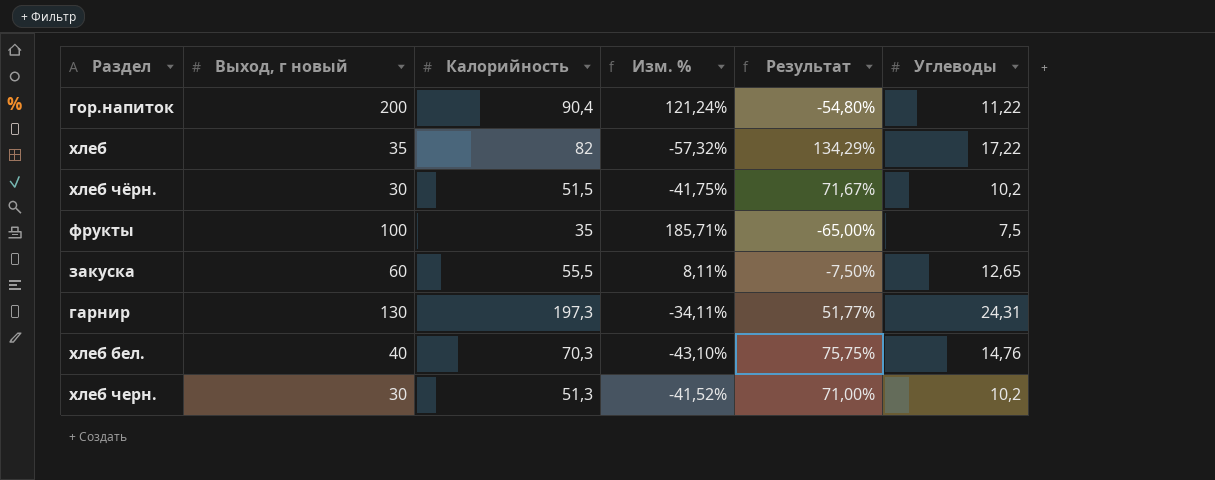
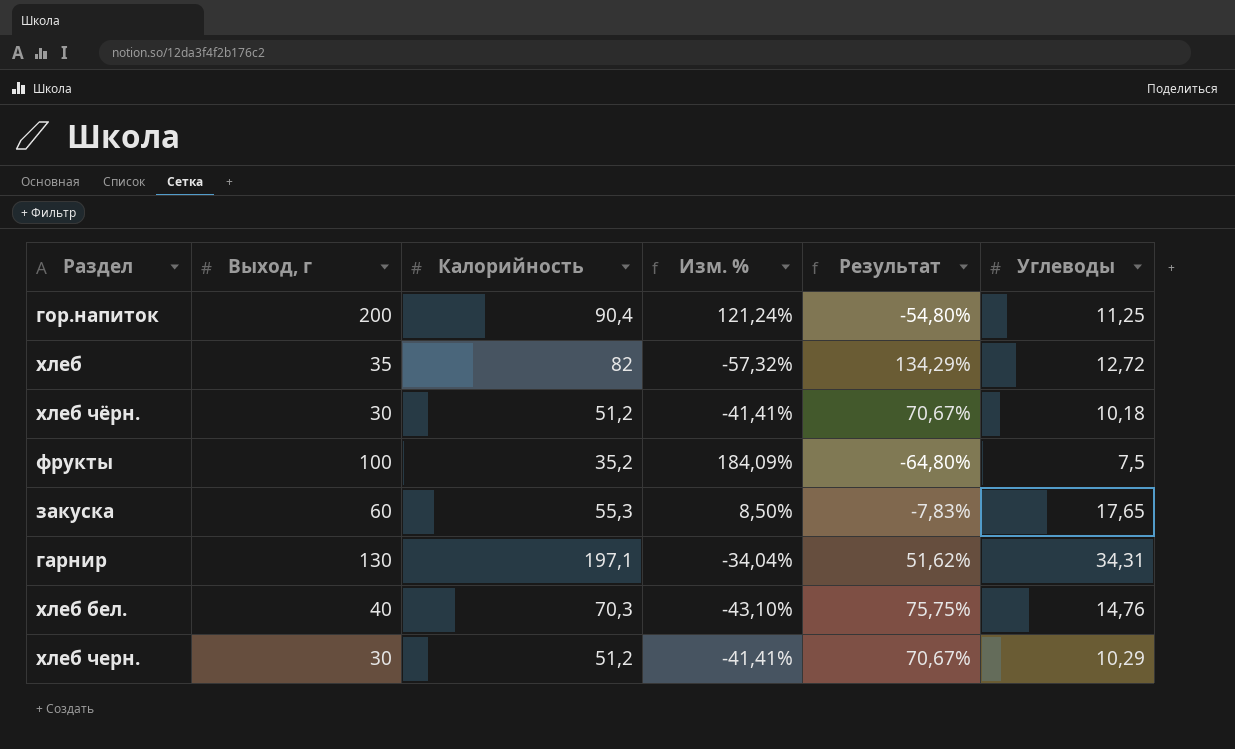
column name: Выход, г новый -> Выход, г
гор.напиток | Углеводы: 11,22 -> 11,25
хлеб | Углеводы: 17,22 -> 12,72
хлеб чёрн. | Калорийность: 51,5 -> 51,2
хлеб чёрн. | Изм. %: -41,75% -> -41,41%
хлеб чёрн. | Результат: 71,67% -> 70,67%
хлеб чёрн. | Углеводы: 10,2 -> 10,18
фрукты | Калорийность: 35 -> 35,2
фрукты | Изм. %: 185,71% -> 184,09%
фрукты | Результат: -65,00% -> -64,80%
закуска | Калорийность: 55,5 -> 55,3
закуска | Изм. %: 8,11% -> 8,50%
закуска | Результат: -7,50% -> -7,83%
закуска | Углеводы: 12,65 -> 17,65
гарнир | Калорийность: 197,3 -> 197,1
гарнир | Изм. %: -34,11% -> -34,04%
гарнир | Результат: 51,77% -> 51,62%
гарнир | Углеводы: 24,31 -> 34,31
хлеб черн. | Калорийность: 51,3 -> 51,2
хлеб черн. | Изм. %: -41,52% -> -41,41%
хлеб черн. | Результат: 71,00% -> 70,67%
хлеб черн. | Углеводы: 10,2 -> 10,29

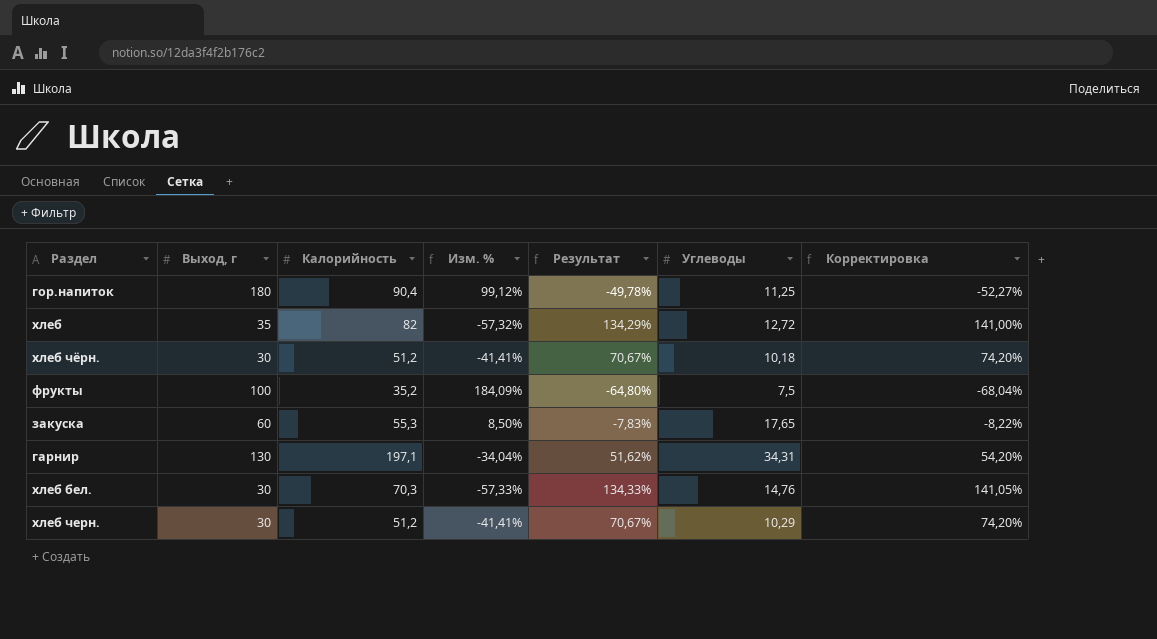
column Корректировка | formula: none -> [Результат] * 1,05
гор.напиток | Выход, г: 200 -> 180
гор.напиток | Изм. %: 121,24% -> 99,12%
гор.напиток | Результат: -54,80% -> -49,78%
хлеб бел. | Выход, г: 40 -> 30
хлеб бел. | Изм. %: -43,10% -> -57,33%
хлеб бел. | Результат: 75,75% -> 134,33%

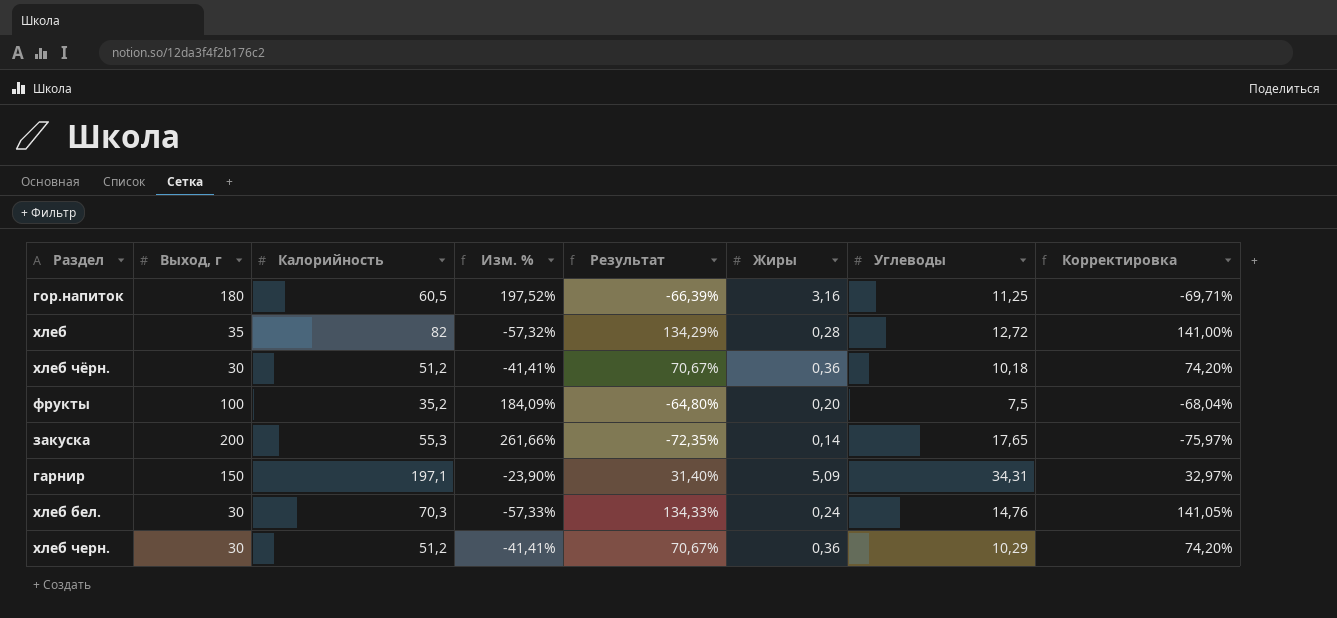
column Жиры | position: none -> 6
гор.напиток | Калорийность: 90,4 -> 60,5
гор.напиток | Изм. %: 99,12% -> 197,52%
гор.напиток | Результат: -49,78% -> -66,39%
гор.напиток | Корректировка: -52,27% -> -69,71%
закуска | Выход, г: 60 -> 200
закуска | Изм. %: 8,50% -> 261,66%
закуска | Результат: -7,83% -> -72,35%
закуска | Корректировка: -8,22% -> -75,97%
гарнир | Выход, г: 130 -> 150
гарнир | Изм. %: -34,04% -> -23,90%
гарнир | Результат: 51,62% -> 31,40%
гарнир | Корректировка: 54,20% -> 32,97%

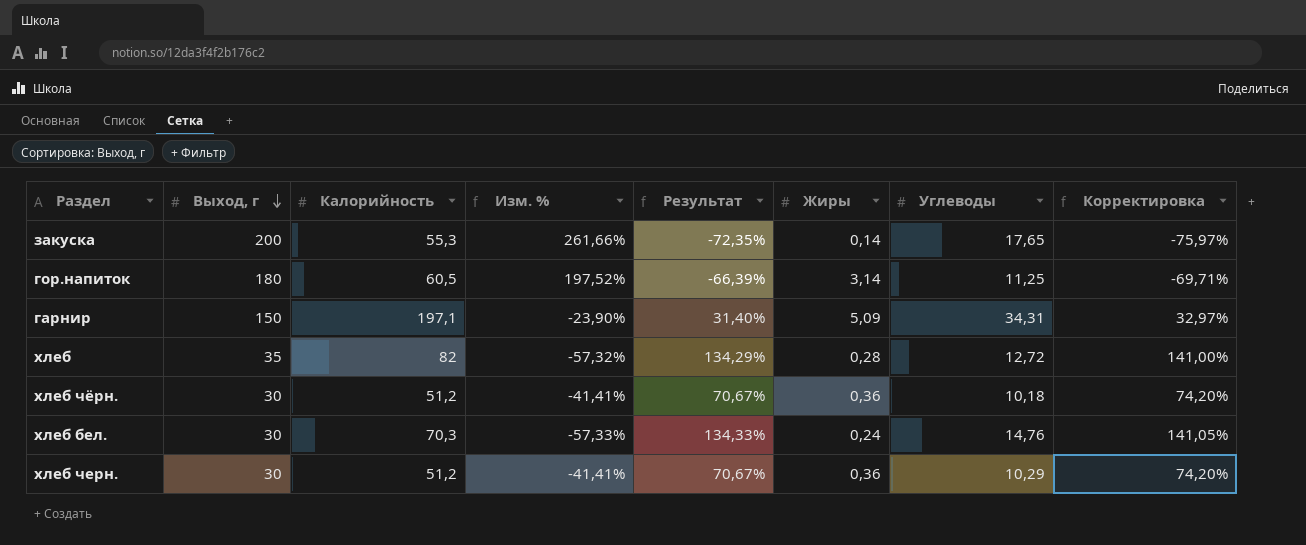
row order: none -> Выход, г descending
row фрукты: 100 | 35,2 | 184,09% | -64,80% | 0,20 | 7,5 | -68,04% -> none
гор.напиток | Жиры: 3,16 -> 3,14

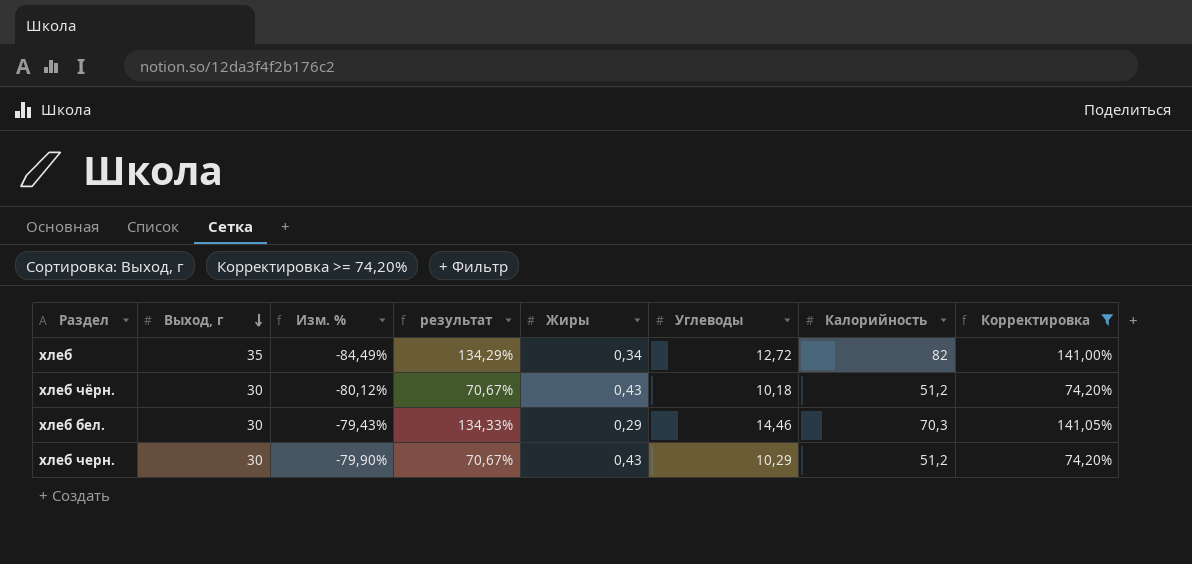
filter: none -> Корректировка >= 74,20%
column Изм. % | formula: ([Выход, г] - [Калорийность]) / [Калорийность] -> ([Углеводы] - [Калорийность]) / [Калорийность]
column name: Результат -> результат
column Калорийность | position: 3 -> 7
хлеб | Жиры: 0,28 -> 0,34
хлеб чёрн. | Жиры: 0,36 -> 0,43
хлеб бел. | Жиры: 0,24 -> 0,29
хлеб бел. | Углеводы: 14,76 -> 14,46
хлеб черн. | Жиры: 0,36 -> 0,43

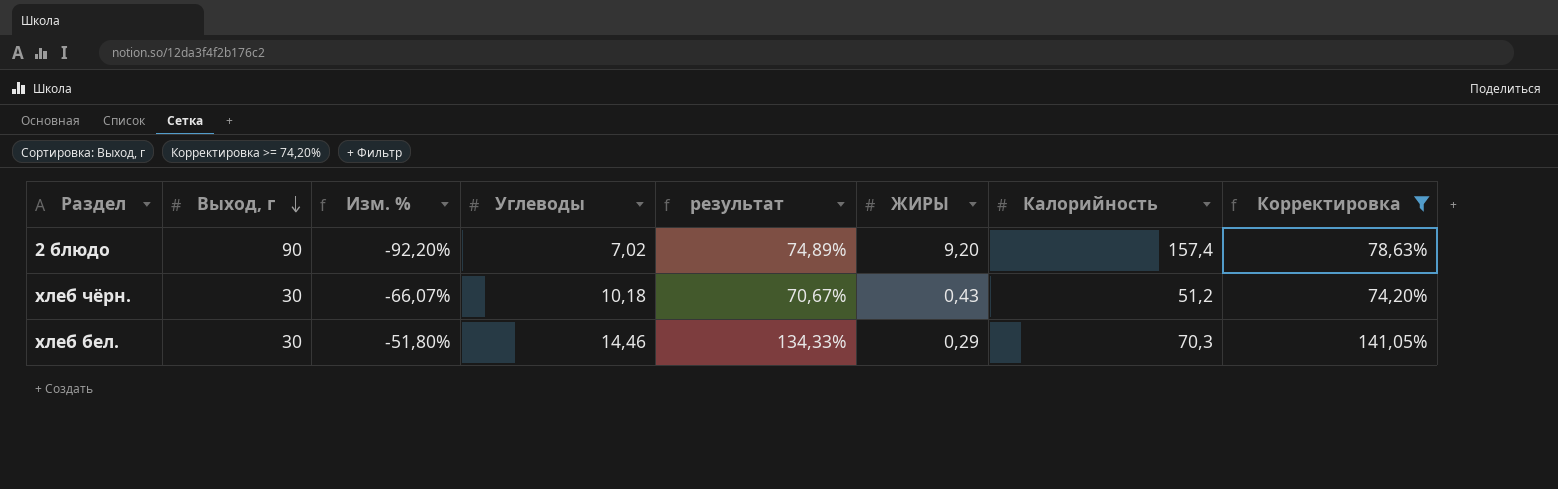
column Изм. % | formula: ([Углеводы] - [Калорийность]) / [Калорийность] -> ([Углеводы] - [Выход, г]) / [Выход, г]
column Углеводы | position: 6 -> 4
column name: Жиры -> ЖИРЫ
row хлеб: 35 | -84,49% | 134,29% | 0,34 | 12,72 | 82 | 141,00% -> none
row хлеб черн.: 30 | -79,90% | 70,67% | 0,43 | 10,29 | 51,2 | 74,20% -> none
row 2 блюдо: none -> 90 | -92,20% | 7,02 | 74,89% | 9,20 | 157,4 | 78,63%

